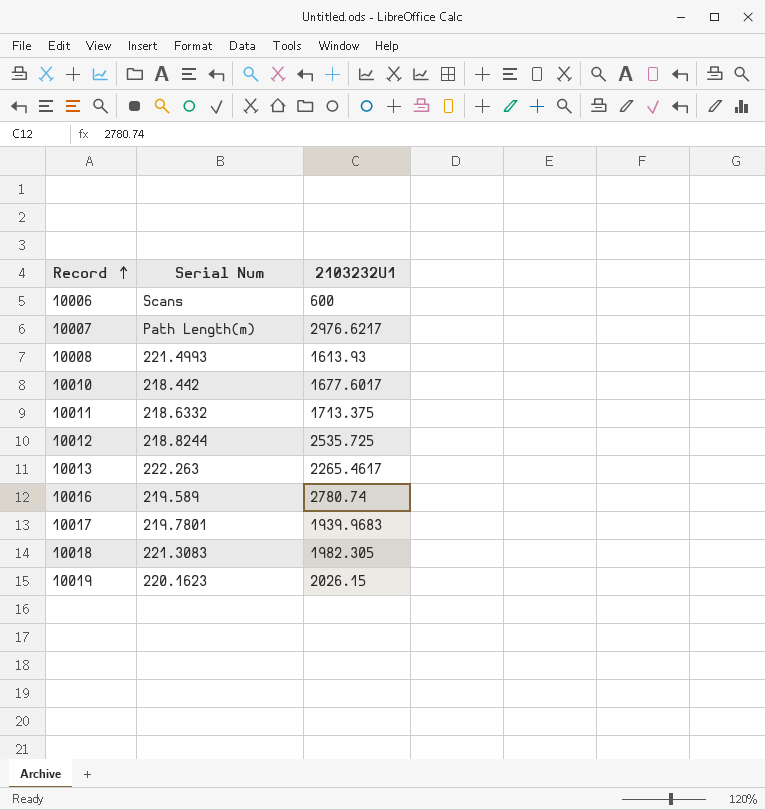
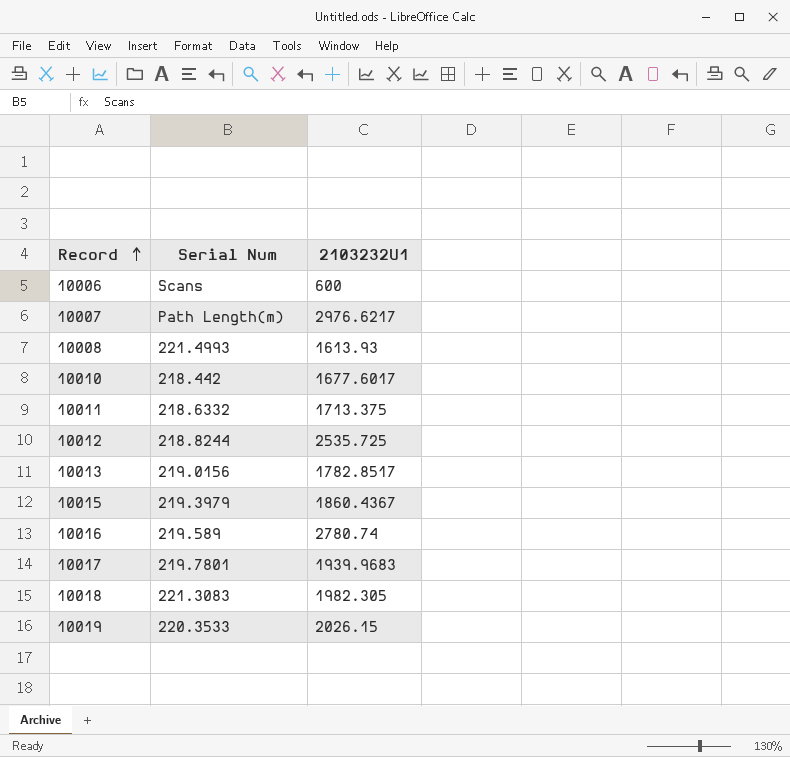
10013 | Serial Num: 222.263 -> 219.0156
10013 | 2103232U1: 2265.4617 -> 1782.8517
row 10015: none -> 219.3979 | 1860.4367
10019 | Serial Num: 220.1623 -> 220.3533

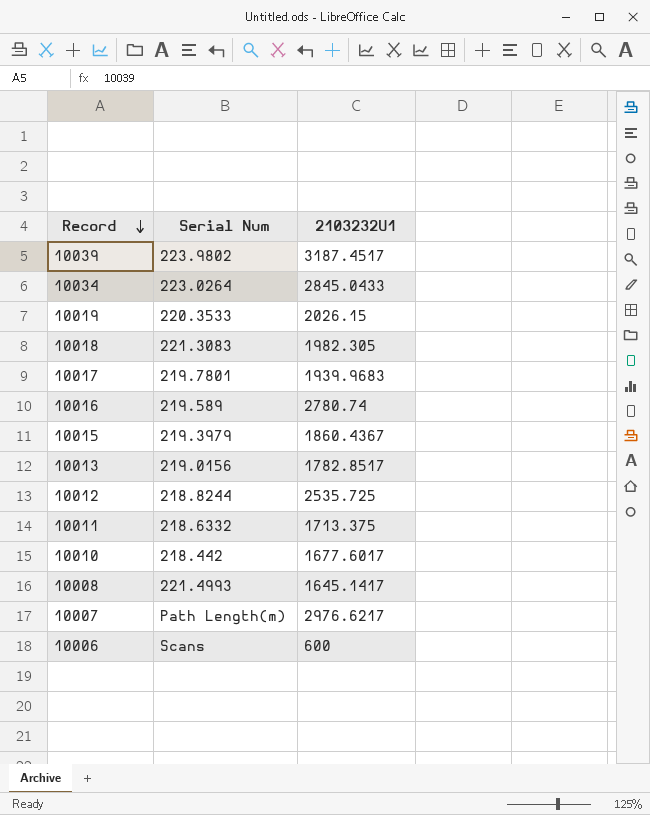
row order: Record ascending -> Record descending
row 10039: none -> 223.9802 | 3187.4517
row 10034: none -> 223.0264 | 2845.0433
10008 | 2103232U1: 1613.93 -> 1645.1417

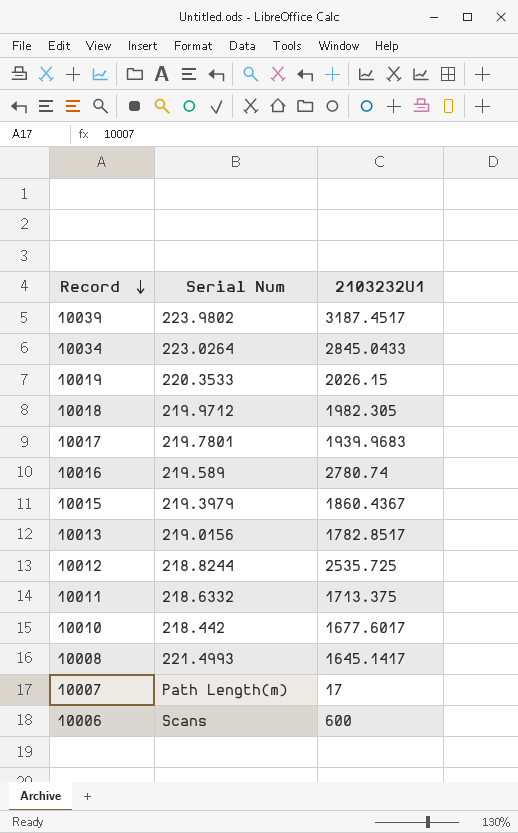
10018 | Serial Num: 221.3083 -> 219.9712
10007 | 2103232U1: 2976.6217 -> 17

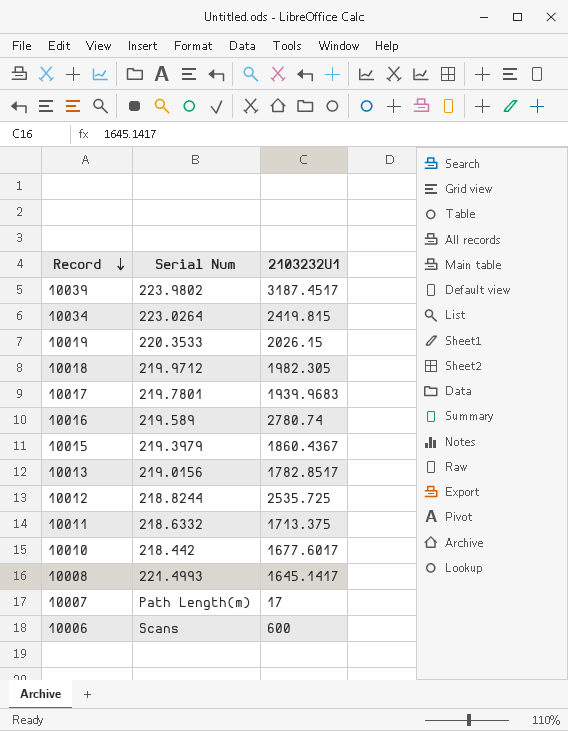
10034 | 2103232U1: 2845.0433 -> 2419.815

